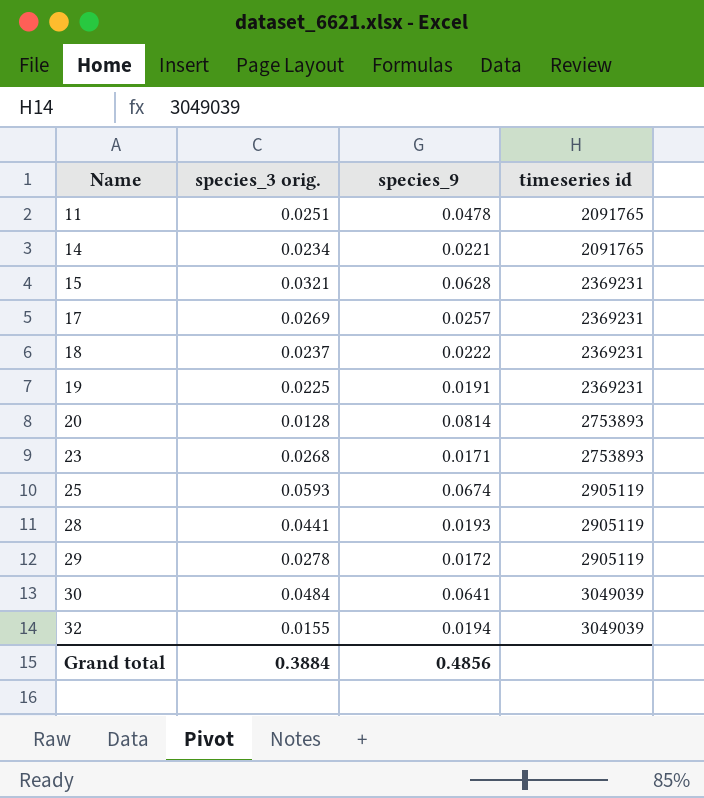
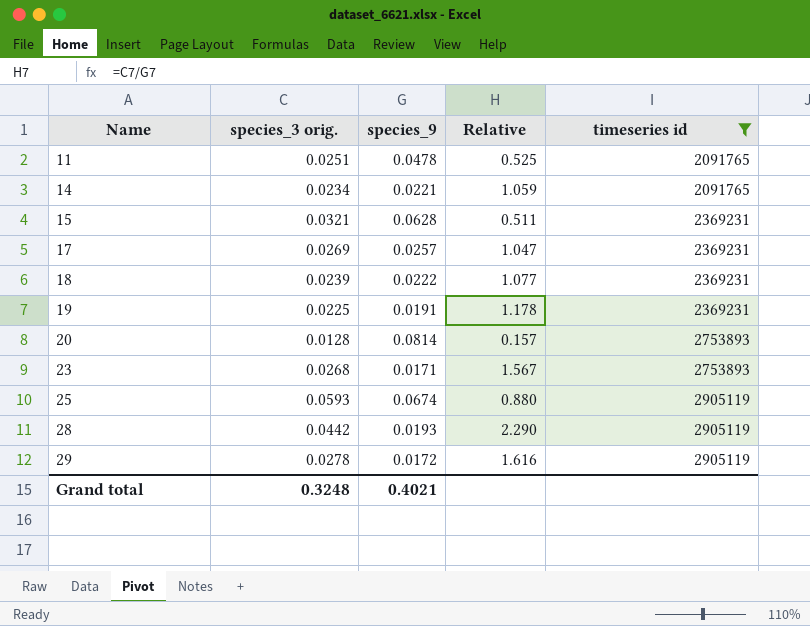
filter: none -> timeseries id != 3049039
column Relative | formula: none -> [species_3 orig.] / [species_9]
18 | species_3 orig.: 0.0237 -> 0.0239
28 | species_3 orig.: 0.0441 -> 0.0442
Grand total | species_3 orig.: 0.3884 -> 0.3248
Grand total | species_9: 0.4856 -> 0.4021

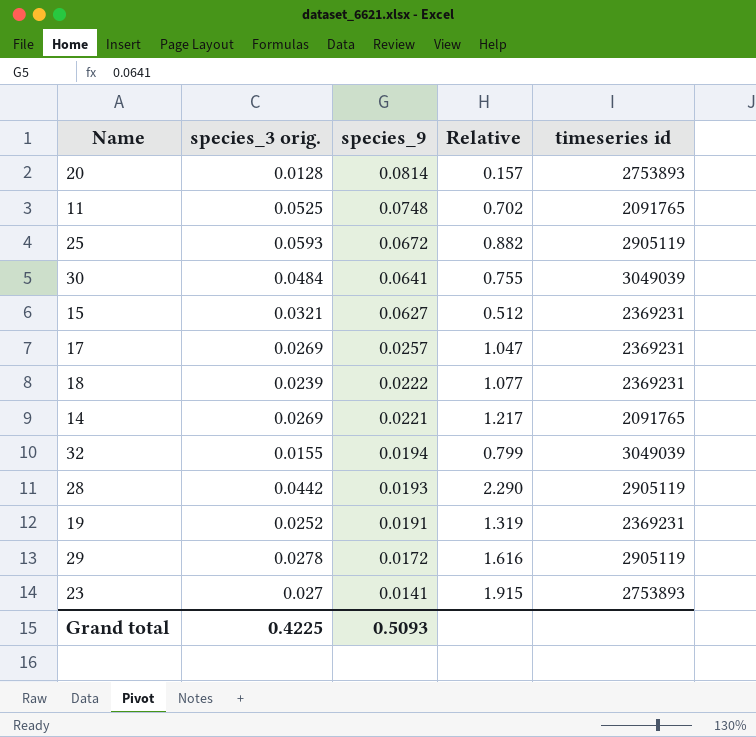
filter: timeseries id != 3049039 -> none
row order: Name ascending -> species_9 descending
11 | species_3 orig.: 0.0251 -> 0.0525
11 | species_9: 0.0478 -> 0.0748
11 | Relative: 0.525 -> 0.702
25 | species_9: 0.0674 -> 0.0672
25 | Relative: 0.880 -> 0.882
15 | species_9: 0.0628 -> 0.0627
15 | Relative: 0.511 -> 0.512
14 | species_3 orig.: 0.0234 -> 0.0269
14 | Relative: 1.059 -> 1.217
19 | species_3 orig.: 0.0225 -> 0.0252
19 | Relative: 1.178 -> 1.319
23 | species_3 orig.: 0.0268 -> 0.027
23 | species_9: 0.0171 -> 0.0141
23 | Relative: 1.567 -> 1.915
Grand total | species_3 orig.: 0.3248 -> 0.4225
Grand total | species_9: 0.4021 -> 0.5093

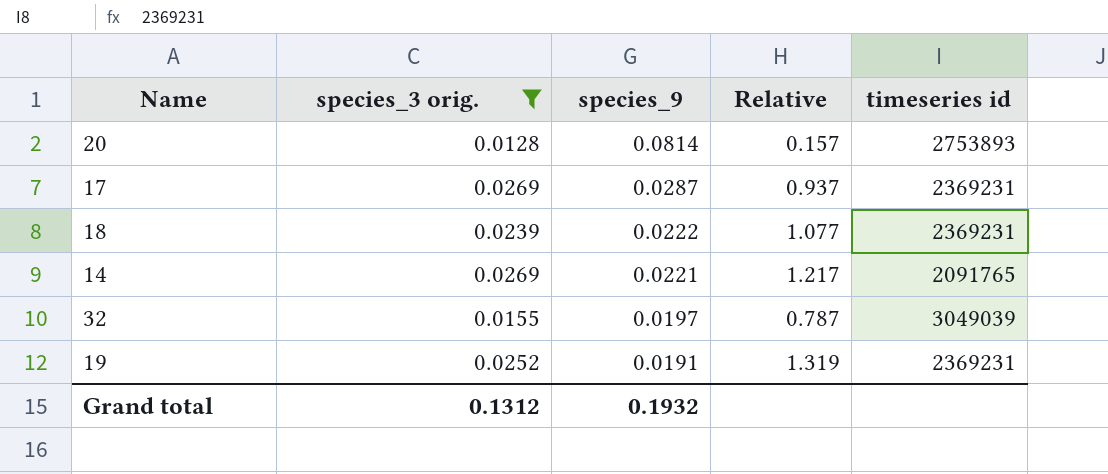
filter: none -> species_3 orig. <= 0.0269
17 | species_9: 0.0257 -> 0.0287
17 | Relative: 1.047 -> 0.937
32 | species_9: 0.0194 -> 0.0197
32 | Relative: 0.799 -> 0.787
Grand total | species_3 orig.: 0.4225 -> 0.1312
Grand total | species_9: 0.5093 -> 0.1932

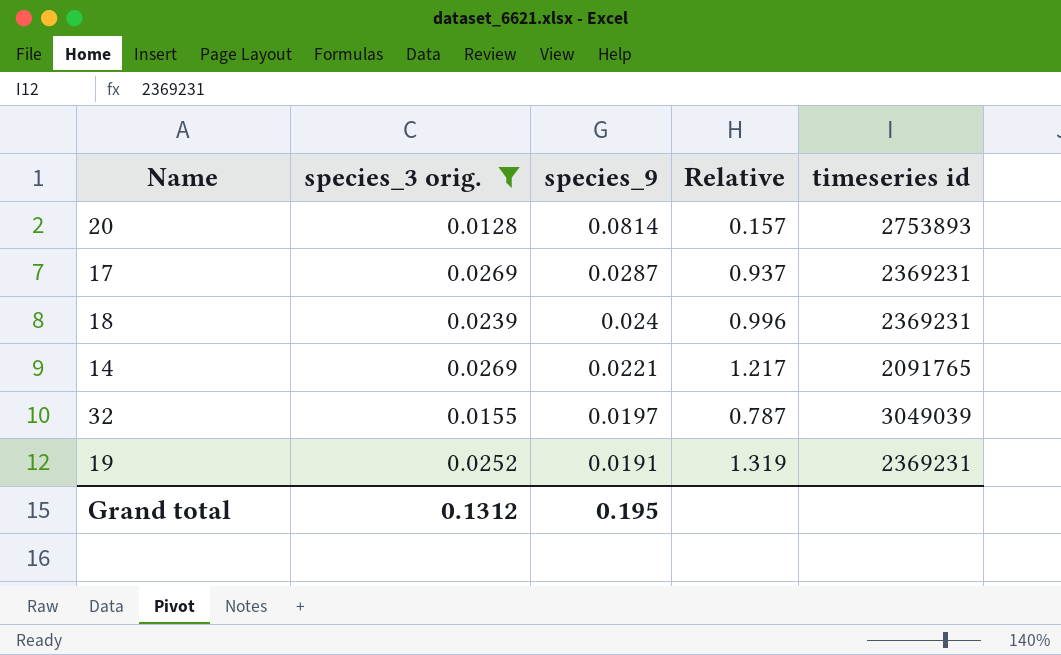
18 | species_9: 0.0222 -> 0.024
18 | Relative: 1.077 -> 0.996
Grand total | species_9: 0.1932 -> 0.195

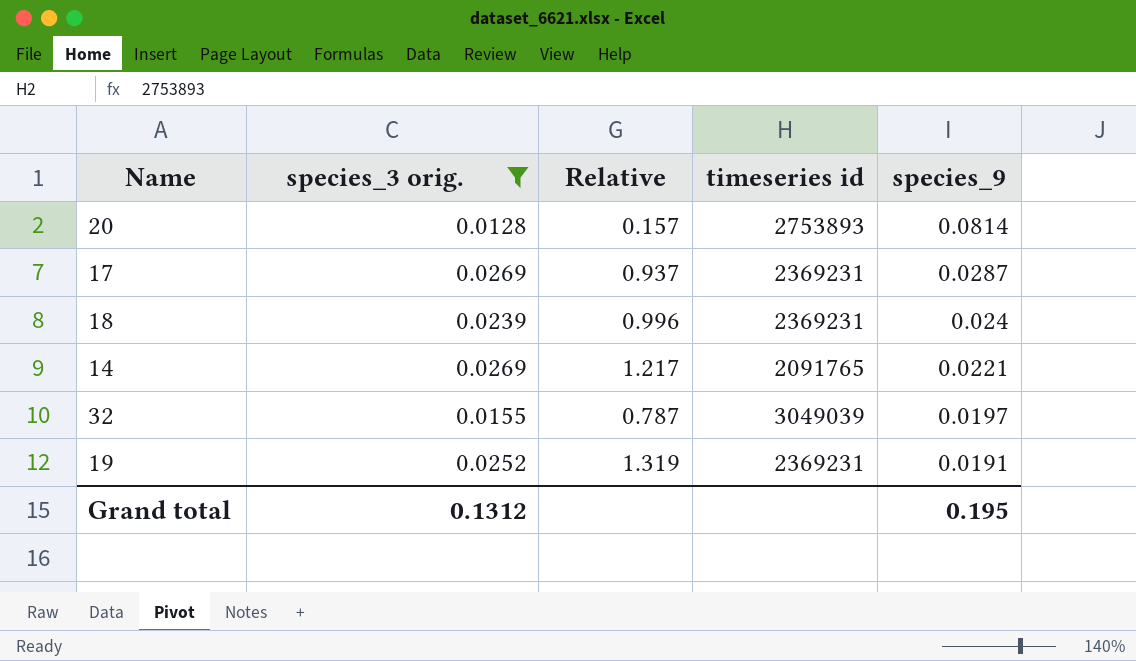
column species_9 | position: 3 -> 5

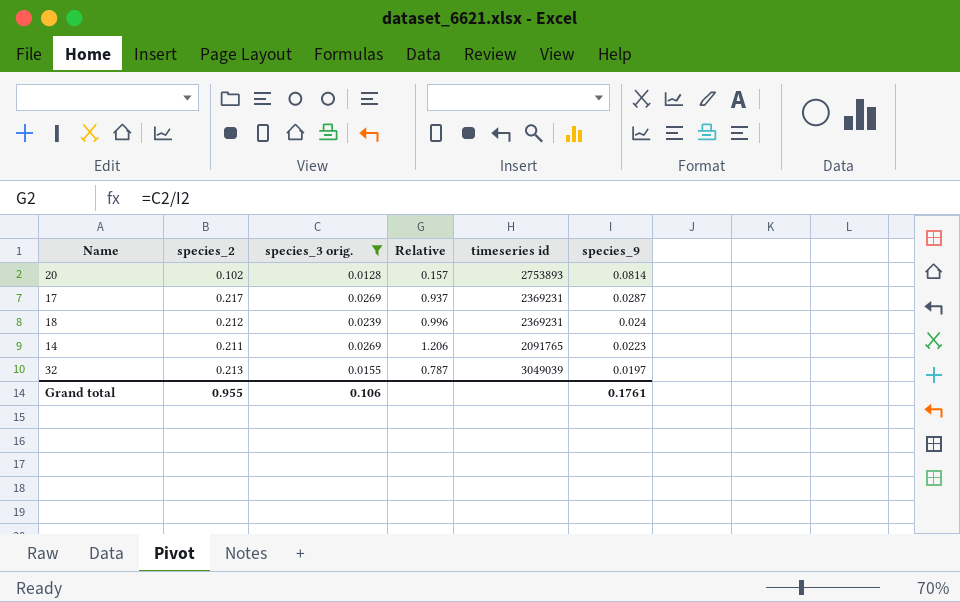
column species_2 | position: none -> 2
row 19: 0.0252 | 1.319 | 2369231 | 0.0191 -> none
14 | Relative: 1.217 -> 1.206
14 | species_9: 0.0221 -> 0.0223
Grand total | species_3 orig.: 0.1312 -> 0.106
Grand total | species_9: 0.195 -> 0.1761

